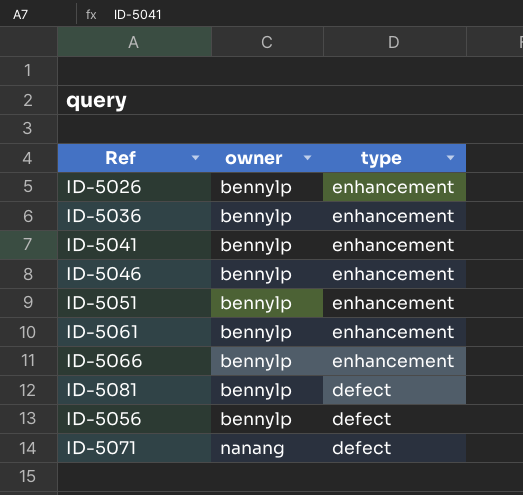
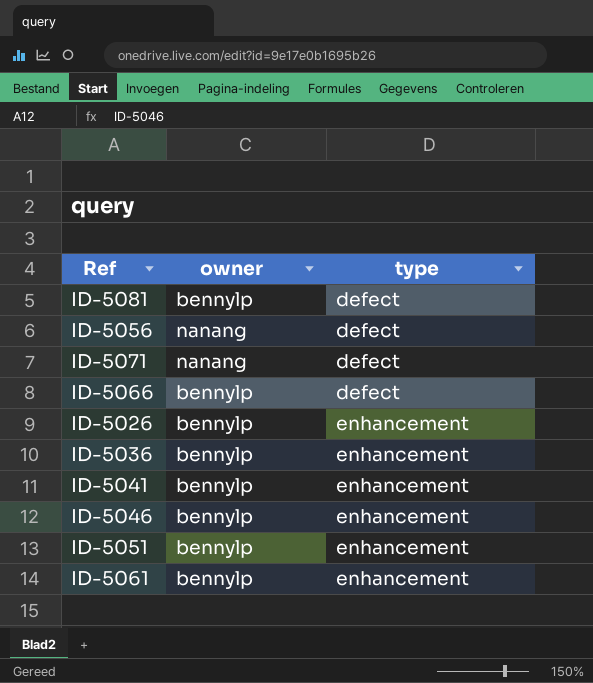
row order: owner ascending -> type ascending
ID-5056 | owner: bennylp -> nanang
ID-5066 | type: enhancement -> defect

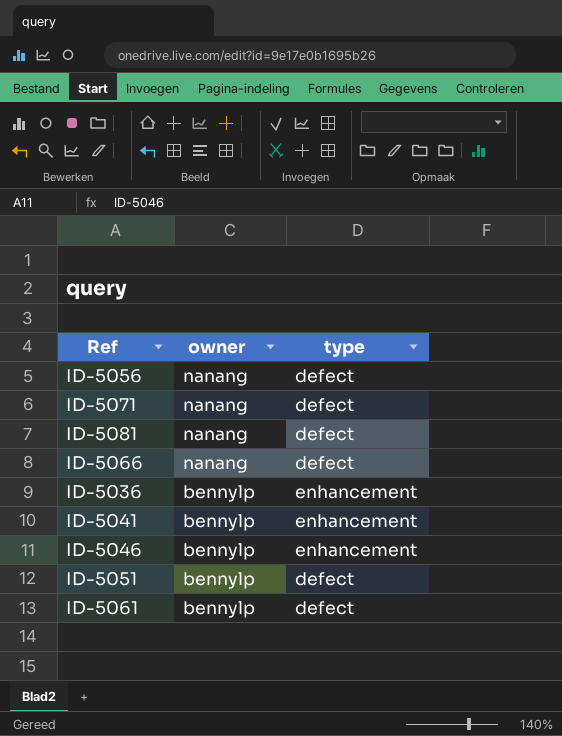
row order: type ascending -> owner descending
row ID-5026: bennylp | enhancement -> none
ID-5081 | owner: bennylp -> nanang
ID-5066 | owner: bennylp -> nanang
ID-5051 | type: enhancement -> defect
ID-5061 | type: enhancement -> defect

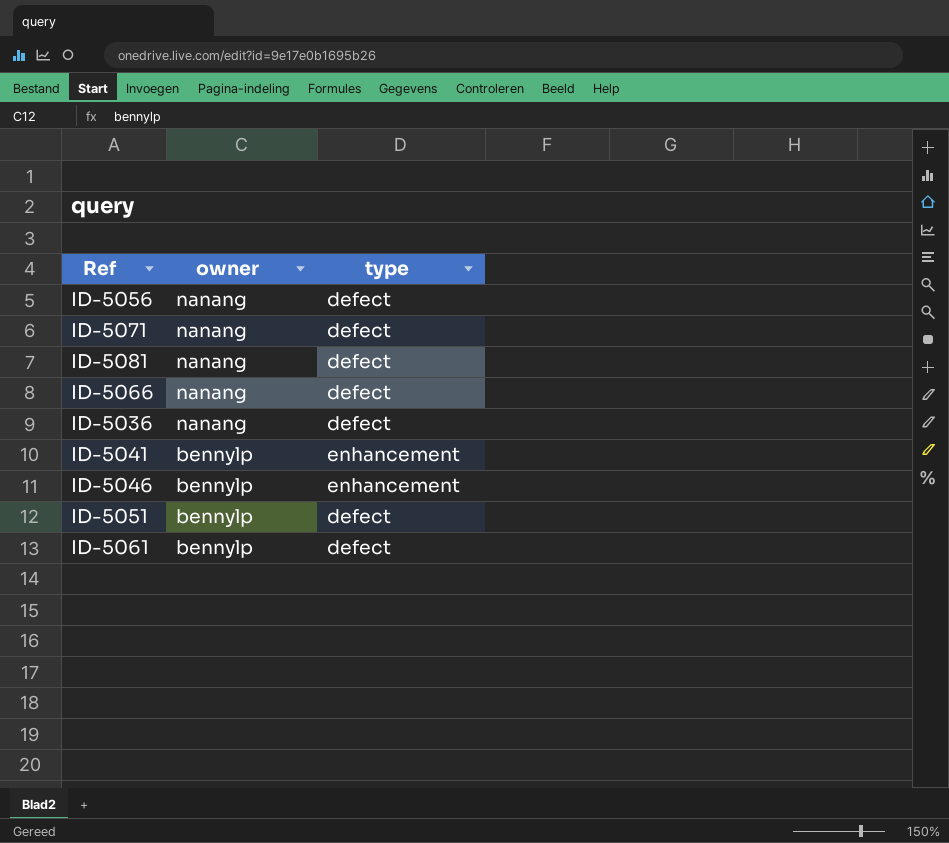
ID-5036 | owner: bennylp -> nanang
ID-5036 | type: enhancement -> defect

